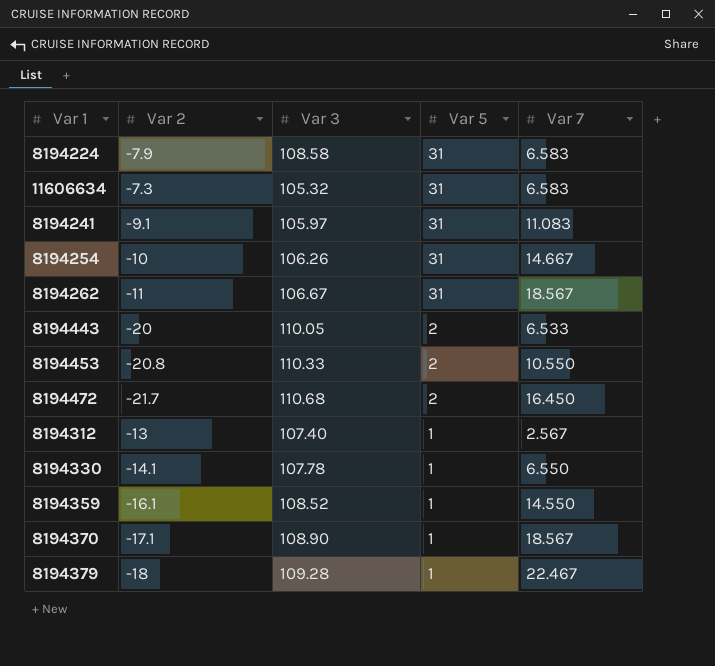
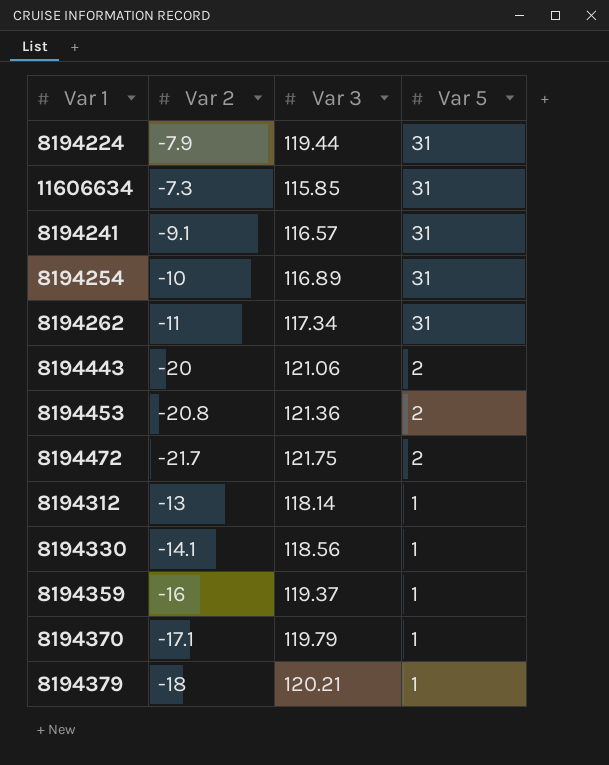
column Var 7 | position: 5 -> none
8194224 | Var 3: 108.58 -> 119.44
11606634 | Var 3: 105.32 -> 115.85
8194241 | Var 3: 105.97 -> 116.57
8194254 | Var 3: 106.26 -> 116.89
8194262 | Var 3: 106.67 -> 117.34
8194443 | Var 3: 110.05 -> 121.06
8194453 | Var 3: 110.33 -> 121.36
8194472 | Var 3: 110.68 -> 121.75
8194312 | Var 3: 107.40 -> 118.14
8194330 | Var 3: 107.78 -> 118.56
8194359 | Var 2: -16.1 -> -16
8194359 | Var 3: 108.52 -> 119.37
8194370 | Var 3: 108.90 -> 119.79
8194379 | Var 3: 109.28 -> 120.21

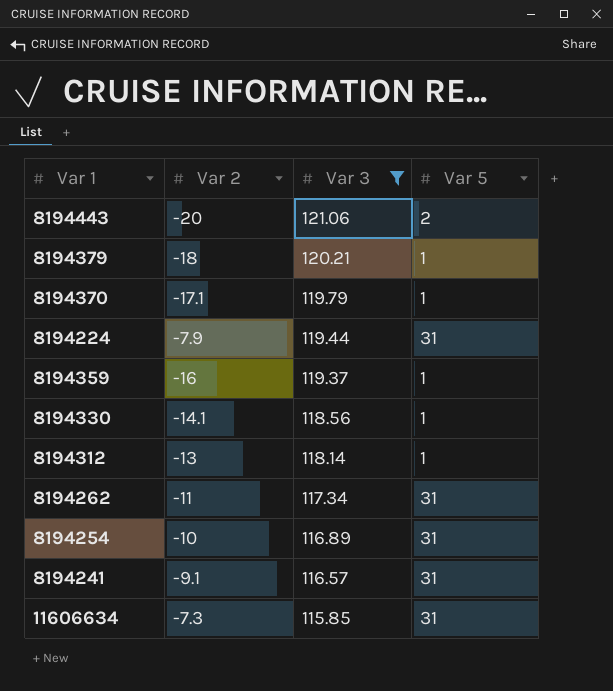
filter: none -> Var 3 <= 121.06
row order: Var 5 descending -> Var 3 descending

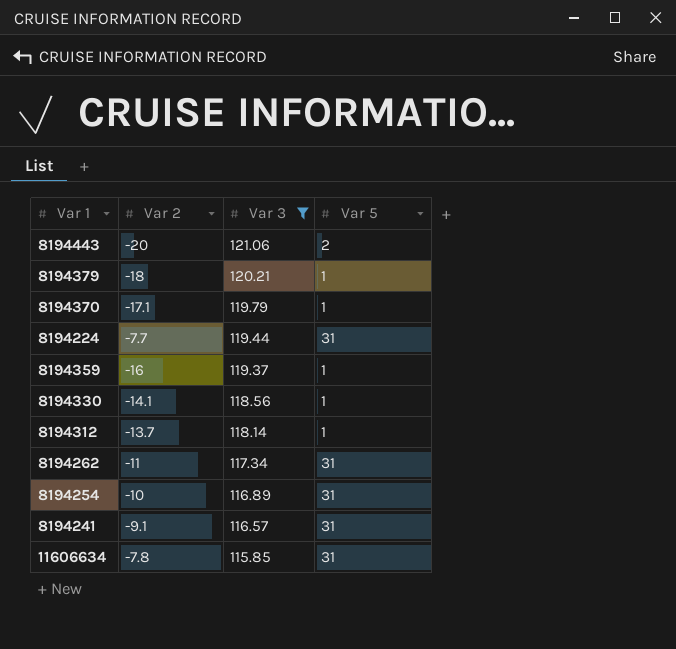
8194224 | Var 2: -7.9 -> -7.7
8194312 | Var 2: -13 -> -13.7
11606634 | Var 2: -7.3 -> -7.8

